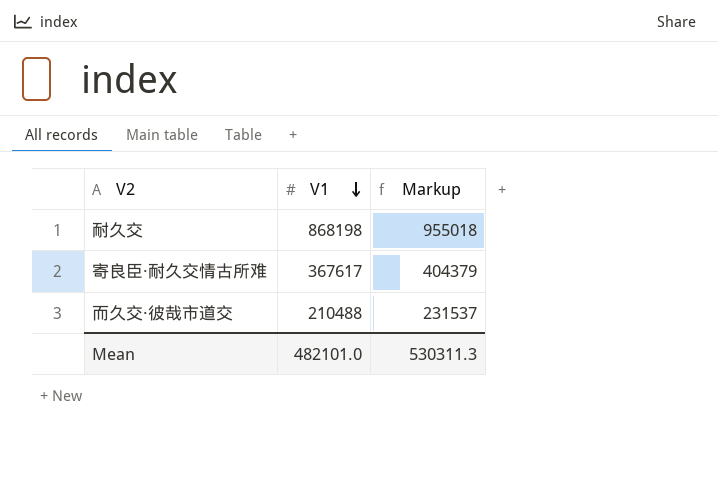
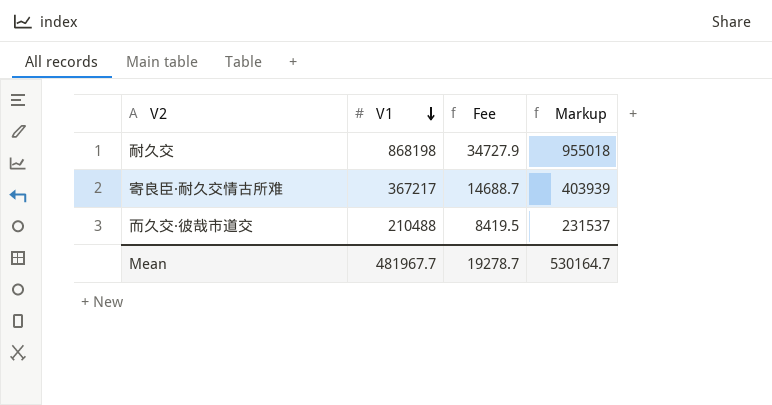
column Fee | formula: none -> [V1] * 0.04
寄良臣·耐久交情古所难 | V1: 367617 -> 367217
寄良臣·耐久交情古所难 | Markup: 404379 -> 403939
Mean | V1: 482101.0 -> 481967.7
Mean | Markup: 530311.3 -> 530164.7

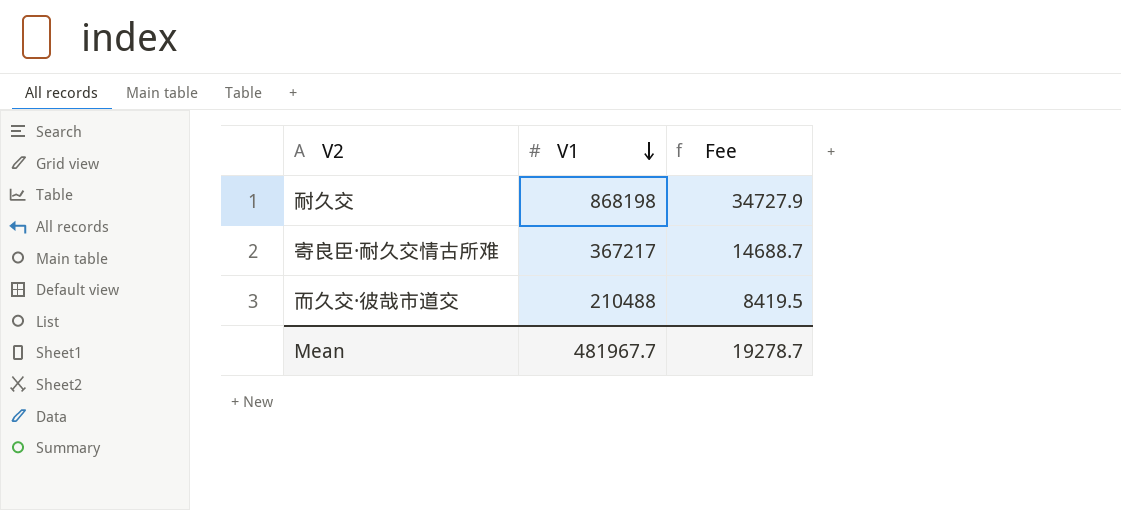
column Markup | formula: [V1] * 1.1 -> none

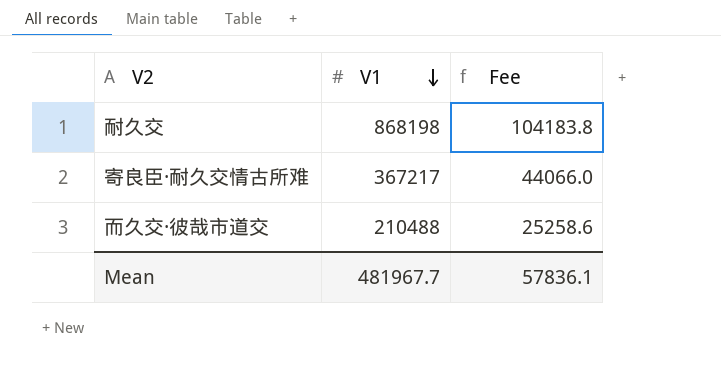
column Fee | formula: [V1] * 0.04 -> [V1] * 0.12
Mean | Fee: 19278.7 -> 57836.1

